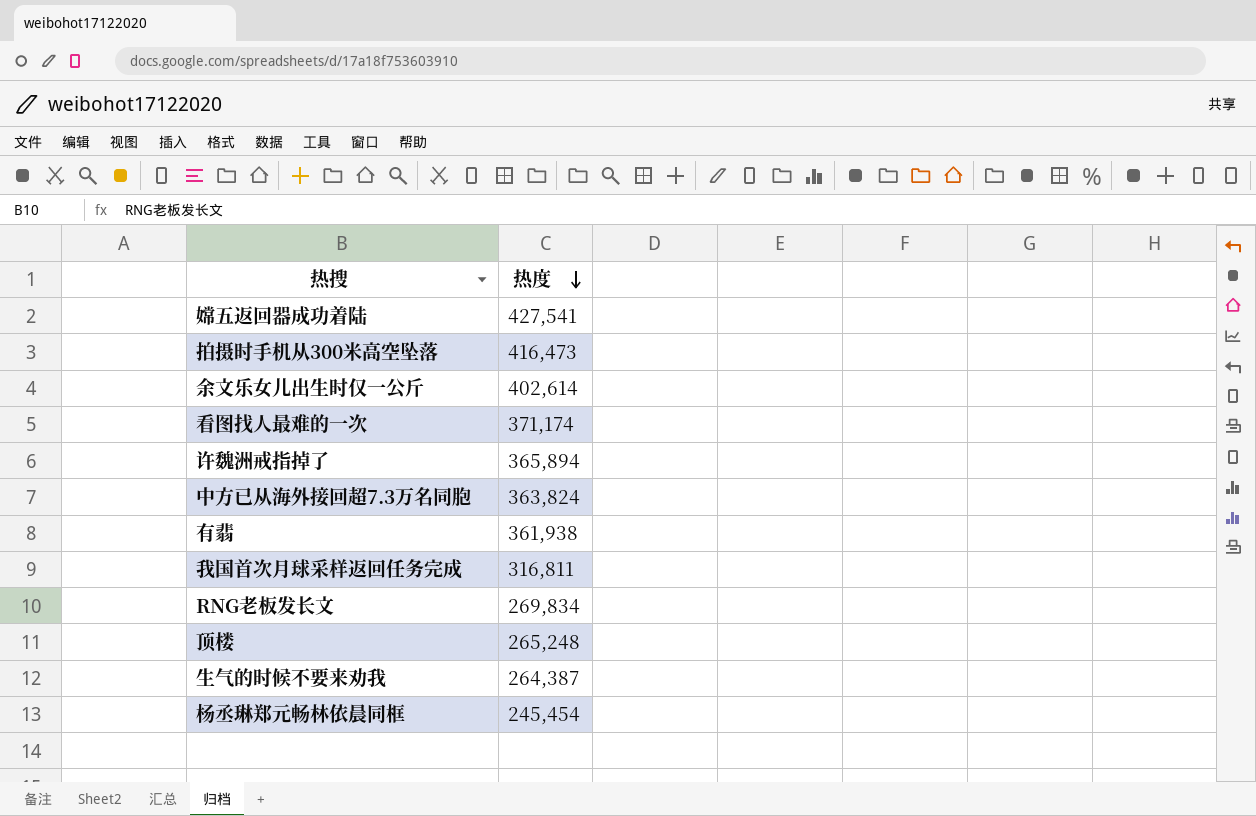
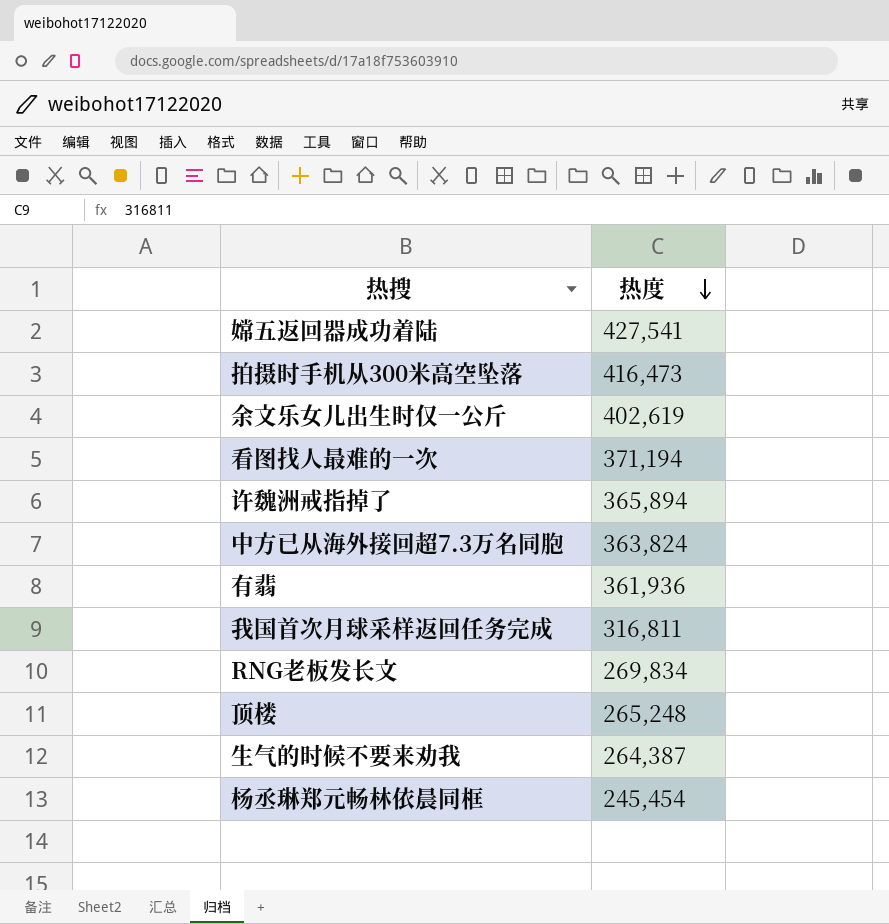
余文乐女儿出生时仅一公斤 | 热度: 402,614 -> 402,619
看图找人最难的一次 | 热度: 371,174 -> 371,194
有翡 | 热度: 361,938 -> 361,936

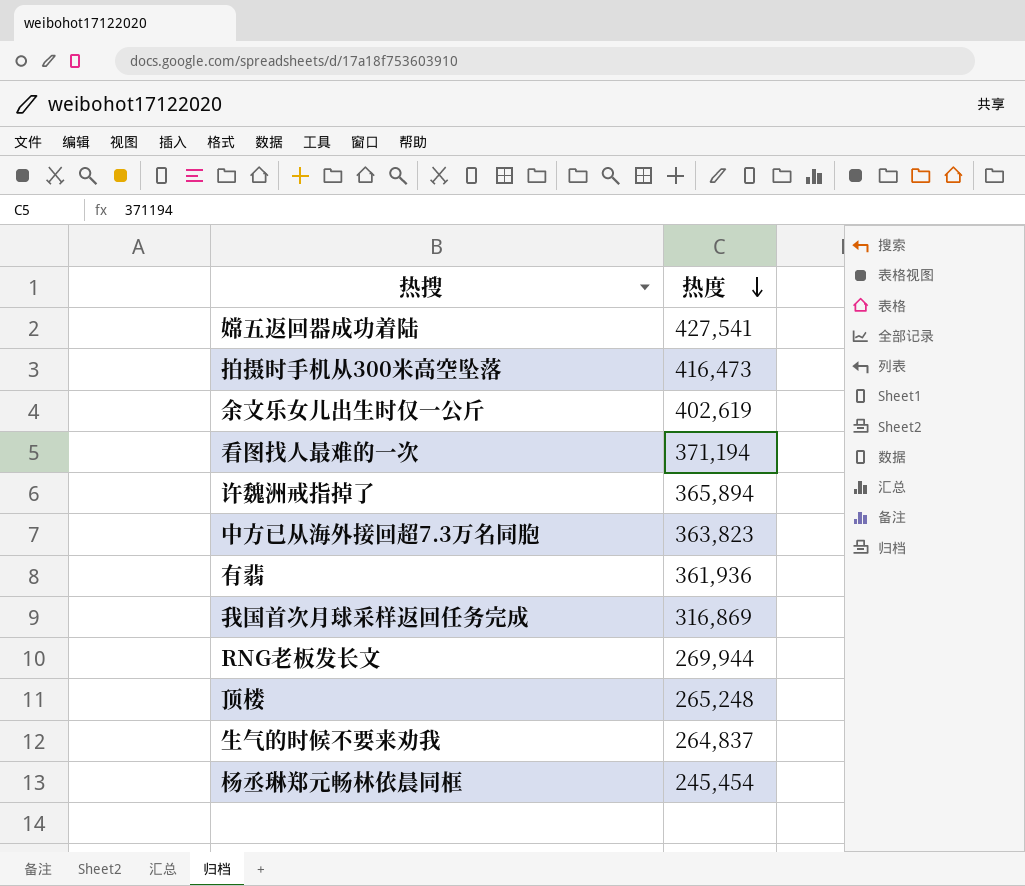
中方已从海外接回超7.3万名同胞 | 热度: 363,824 -> 363,823
我国首次月球采样返回任务完成 | 热度: 316,811 -> 316,869
RNG老板发长文 | 热度: 269,834 -> 269,944
生气的时候不要来劝我 | 热度: 264,387 -> 264,837

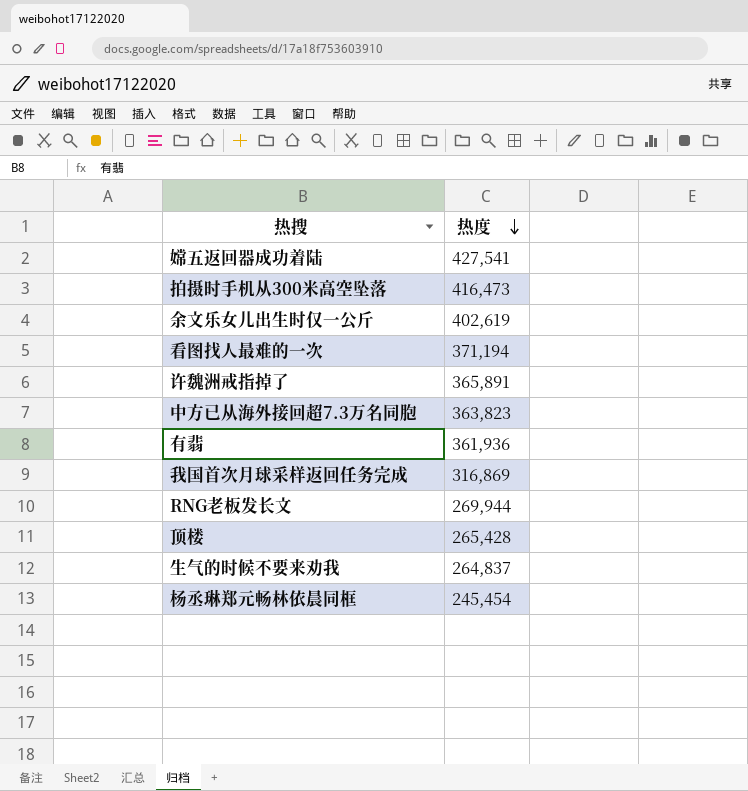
许魏洲戒指掉了 | 热度: 365,894 -> 365,891
顶楼 | 热度: 265,248 -> 265,428

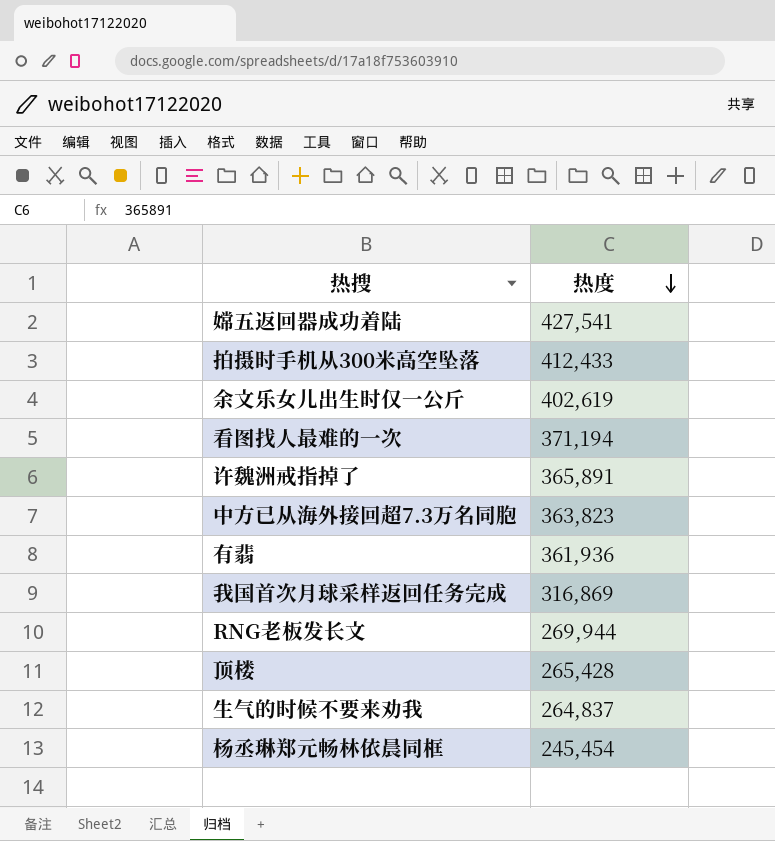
拍摄时手机从300米高空坠落 | 热度: 416,473 -> 412,433

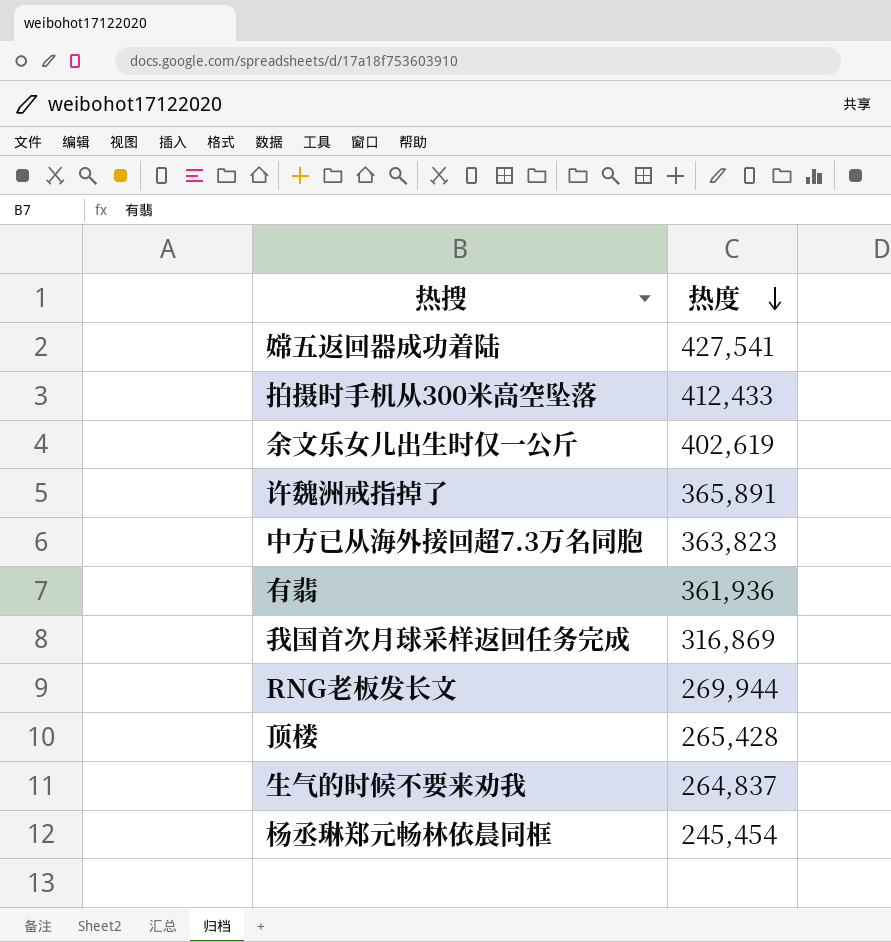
row 看图找人最难的一次: 371,194 -> none

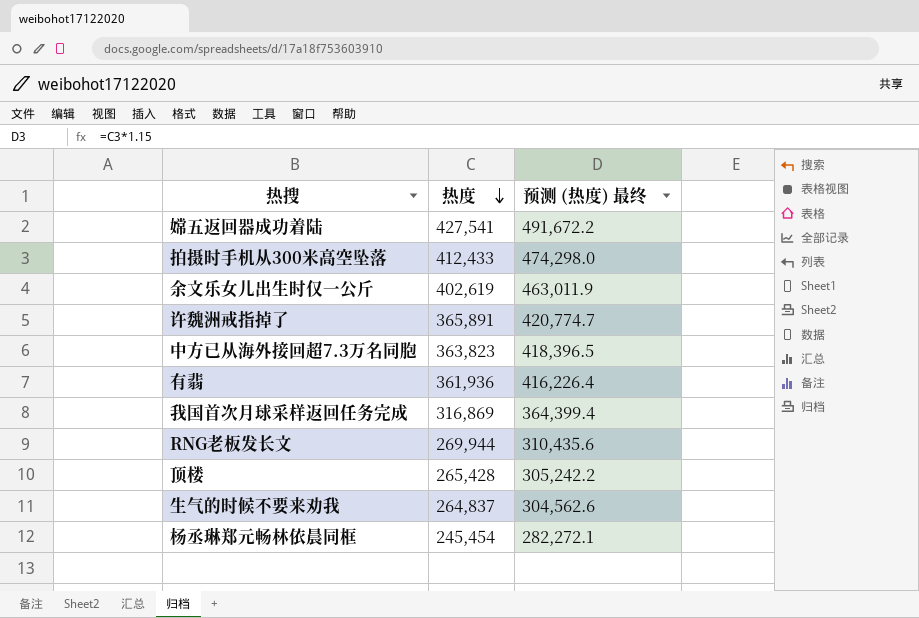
column 预测 (热度) 最终 | formula: none -> [热度] * 1.15

